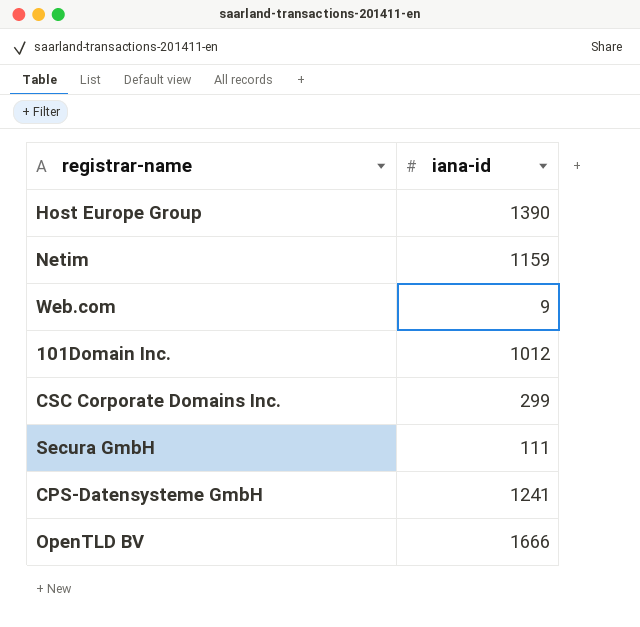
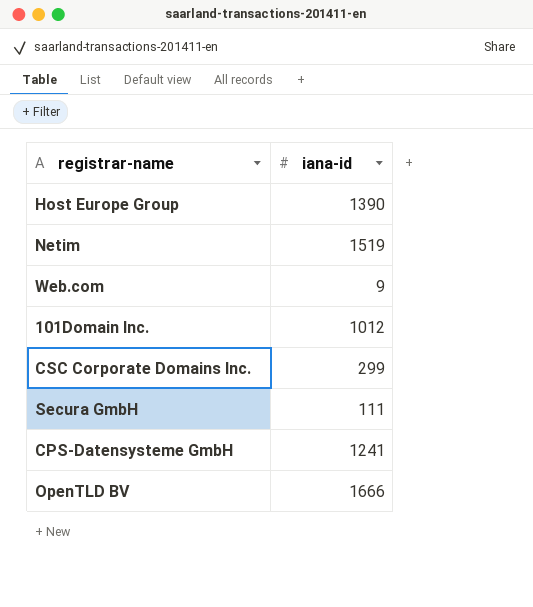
Netim | iana-id: 1159 -> 1519

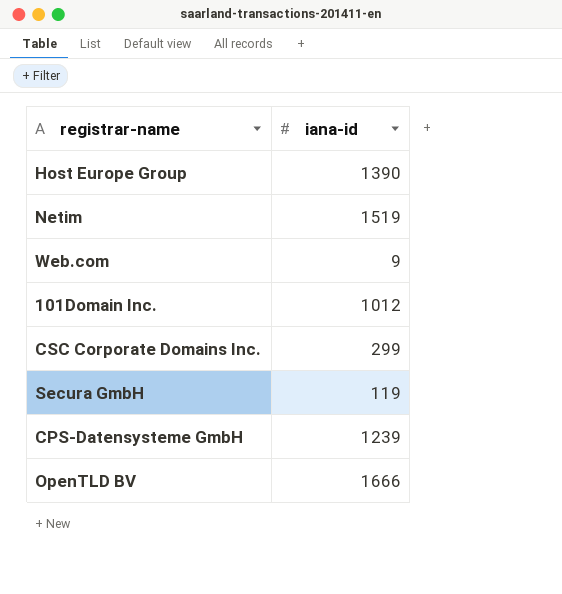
Secura GmbH | iana-id: 111 -> 119
CPS-Datensysteme GmbH | iana-id: 1241 -> 1239

